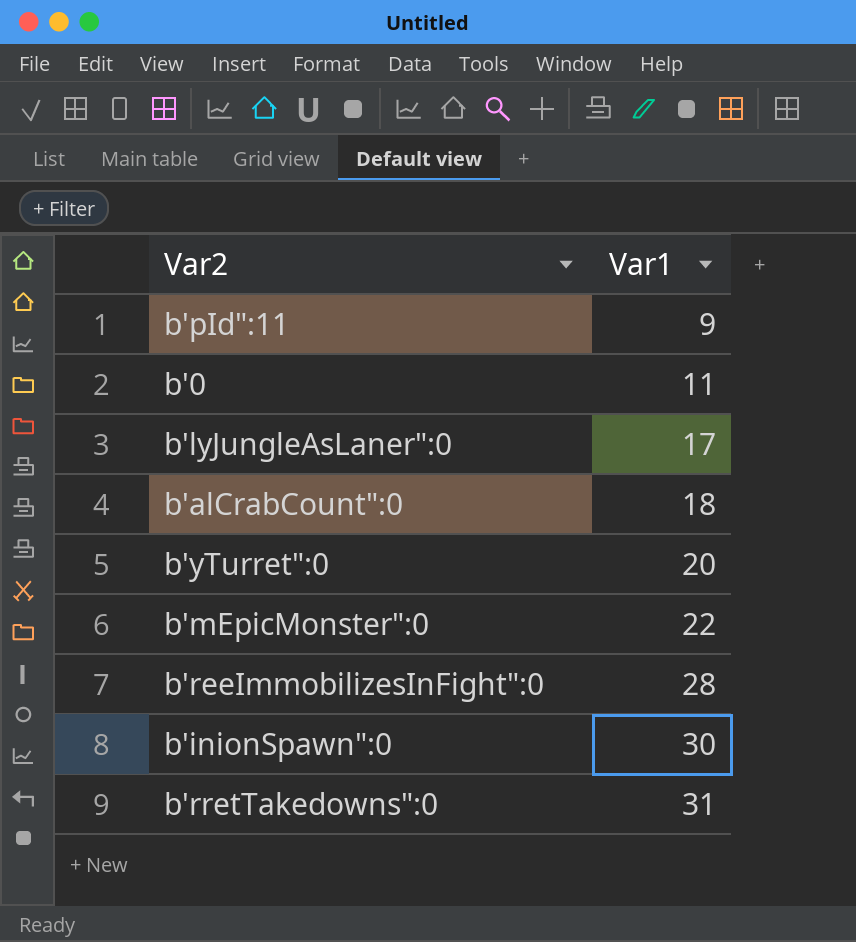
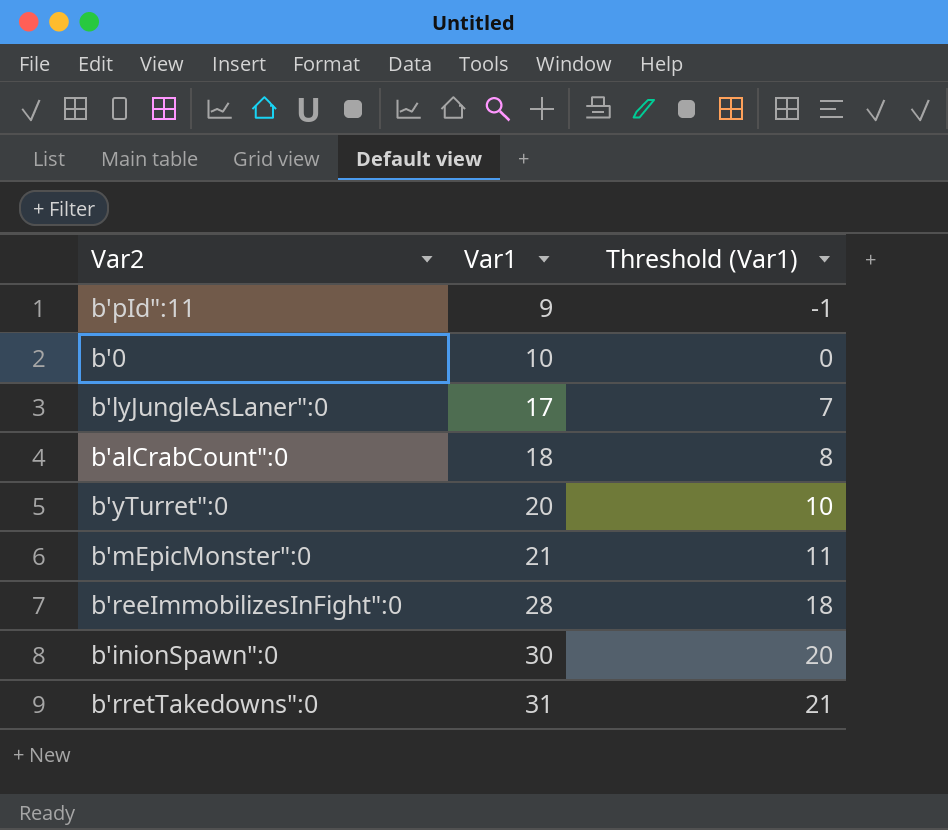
column Threshold (Var1) | formula: none -> [Var1] - 10
b'0 | Var1: 11 -> 10
b'mEpicMonster":0 | Var1: 22 -> 21

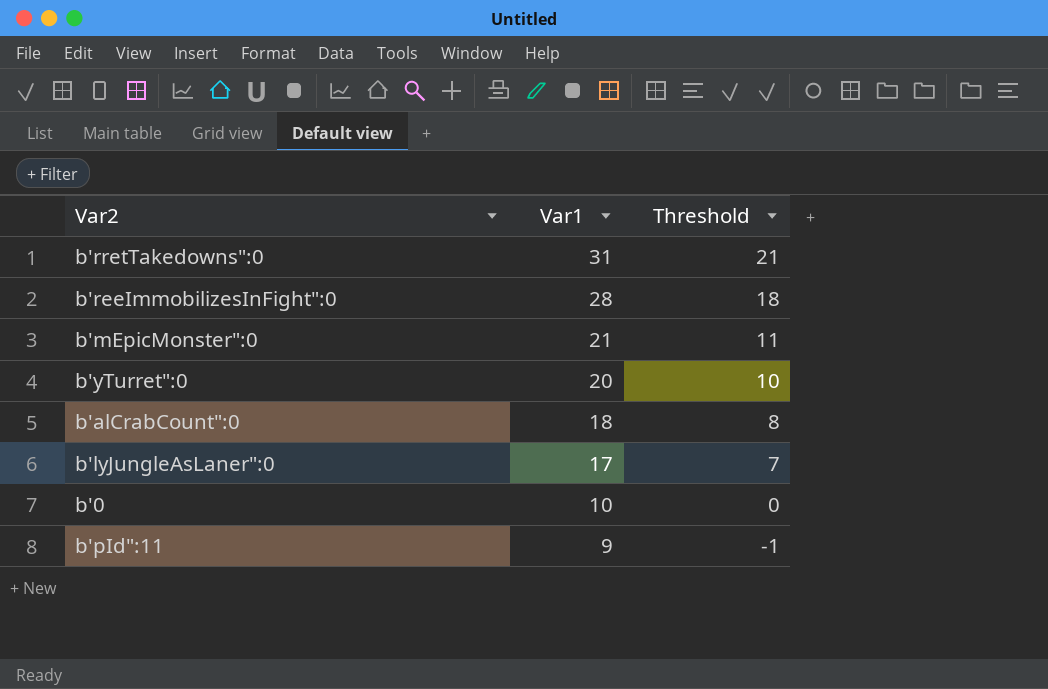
row order: Var1 ascending -> Var1 descending
column name: Threshold (Var1) -> Threshold
row b'inionSpawn":0: 30 | 20 -> none

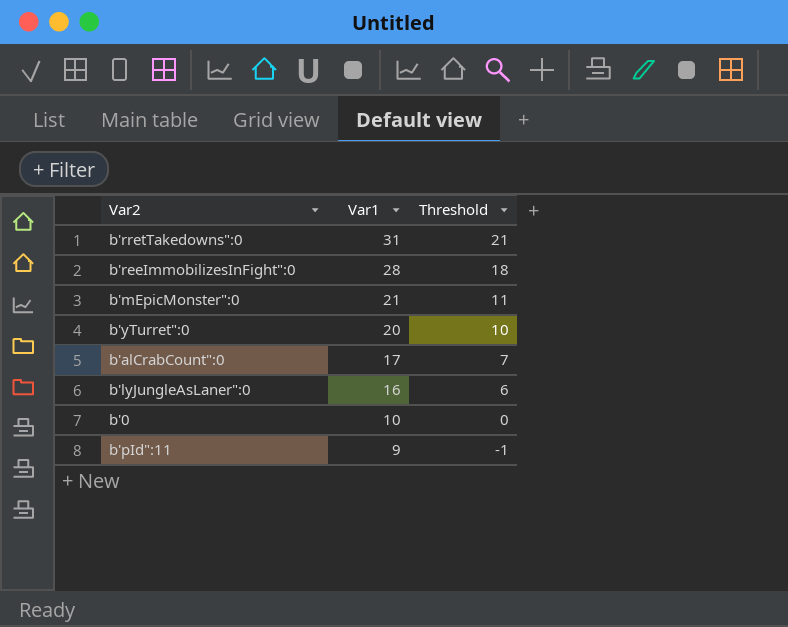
b'alCrabCount":0 | Var1: 18 -> 17
b'alCrabCount":0 | Threshold: 8 -> 7
b'lyJungleAsLaner":0 | Var1: 17 -> 16
b'lyJungleAsLaner":0 | Threshold: 7 -> 6

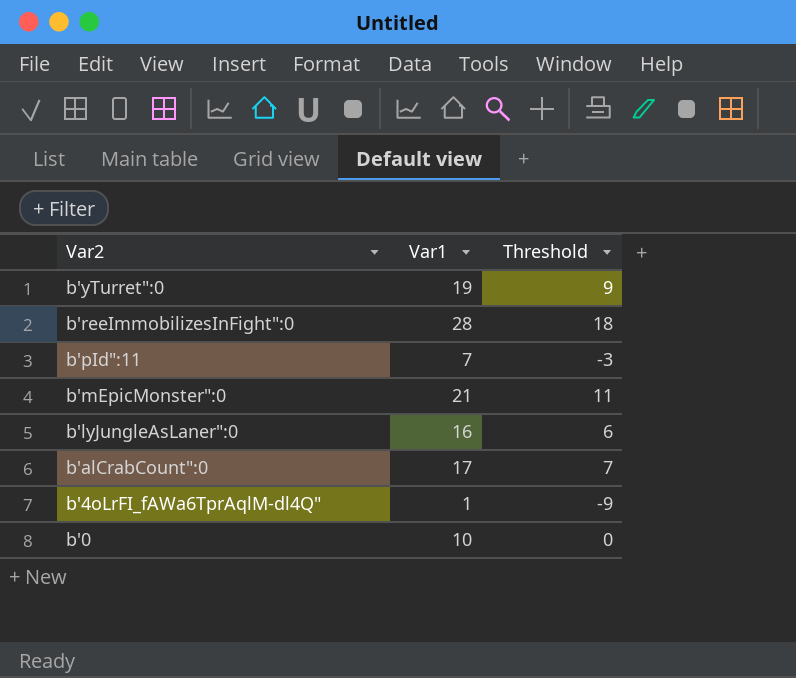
row order: Var1 descending -> Var2 descending
row b'rretTakedowns":0: 31 | 21 -> none
b'yTurret":0 | Var1: 20 -> 19
b'yTurret":0 | Threshold: 10 -> 9
b'pId":11 | Var1: 9 -> 7
b'pId":11 | Threshold: -1 -> -3
row b'4oLrFI_fAWa6TprAqlM-dl4Q": none -> 1 | -9

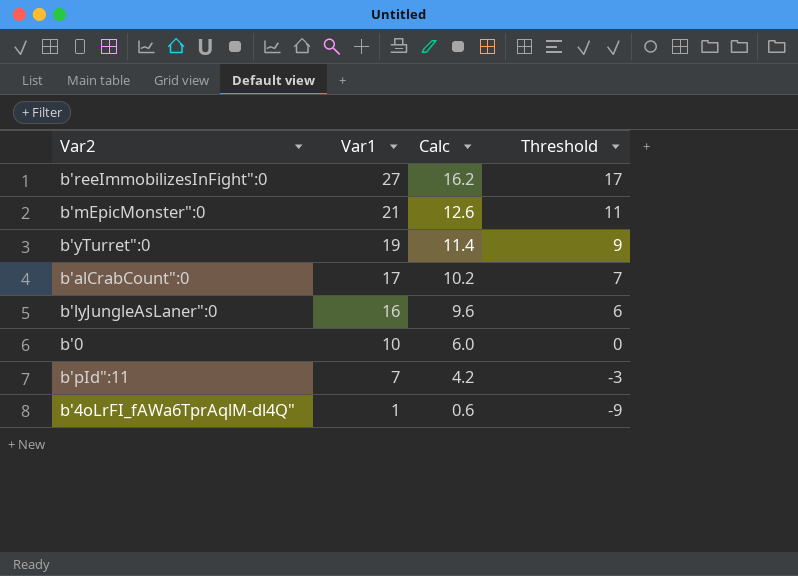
row order: Var2 descending -> Var1 descending
column Calc | formula: none -> [Var1] * 0.6
b'reeImmobilizesInFight":0 | Var1: 28 -> 27
b'reeImmobilizesInFight":0 | Threshold: 18 -> 17

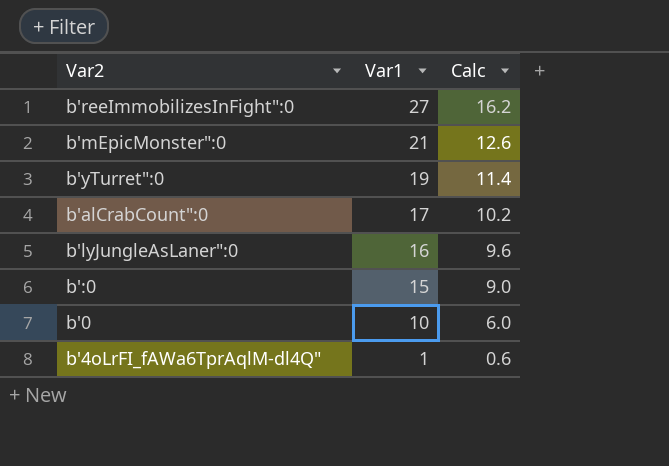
column Threshold | formula: [Var1] - 10 -> none
row b'pId":11: 7 | 4.2 | -3 -> none
row b':0: none -> 15 | 9.0

